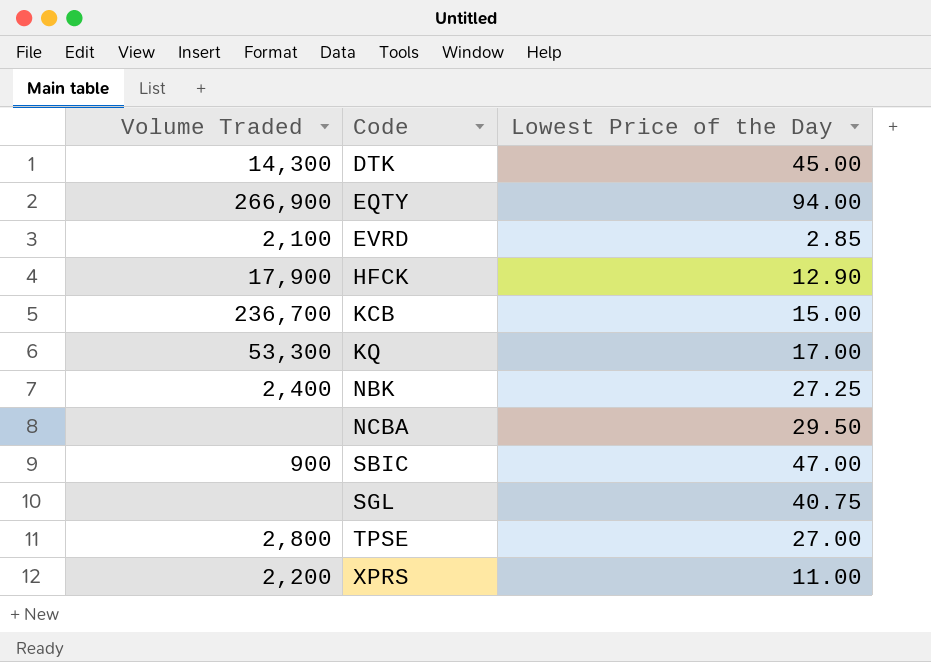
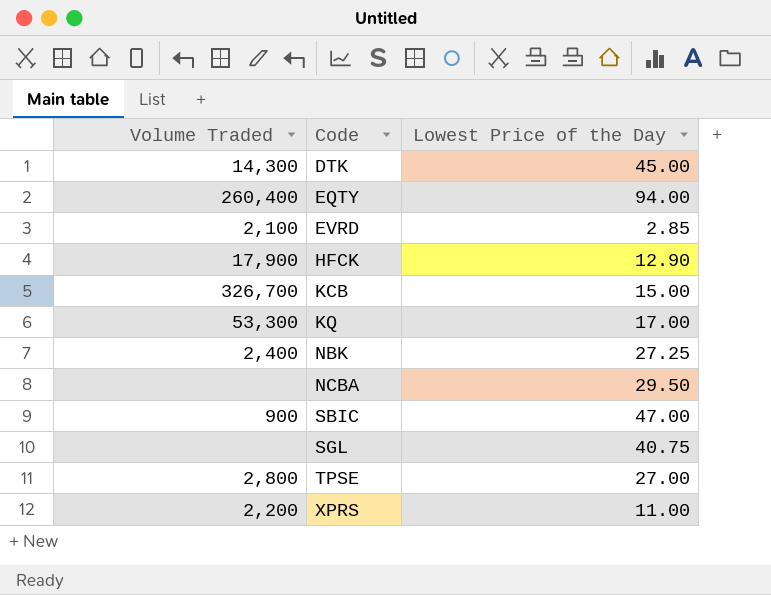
EQTY | Volume Traded: 266,900 -> 260,400
KCB | Volume Traded: 236,700 -> 326,700

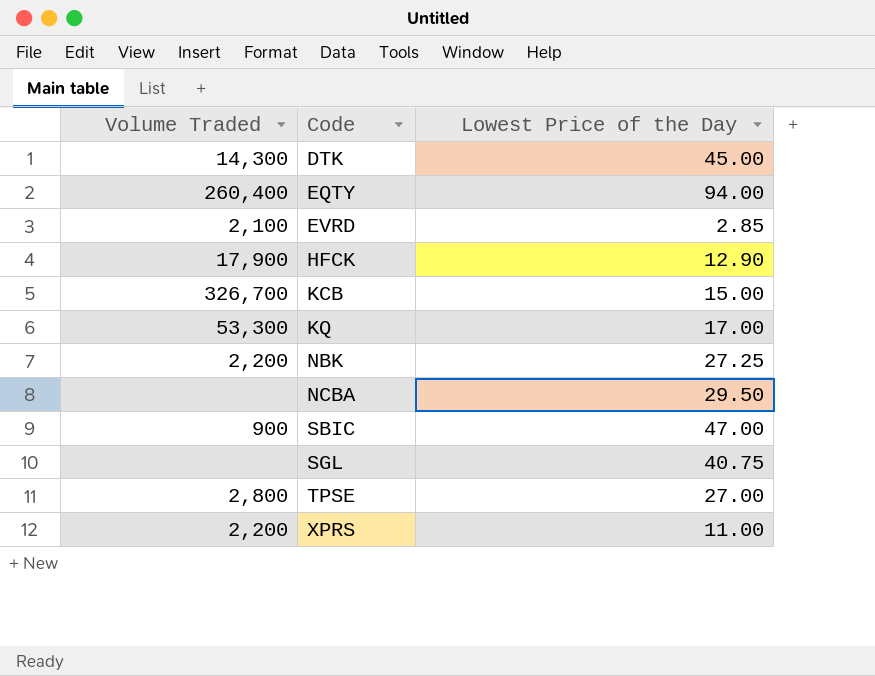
NBK | Volume Traded: 2,400 -> 2,200

